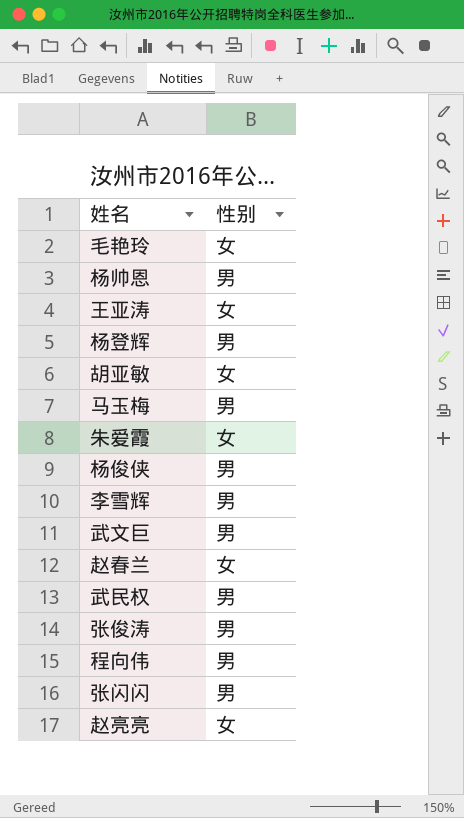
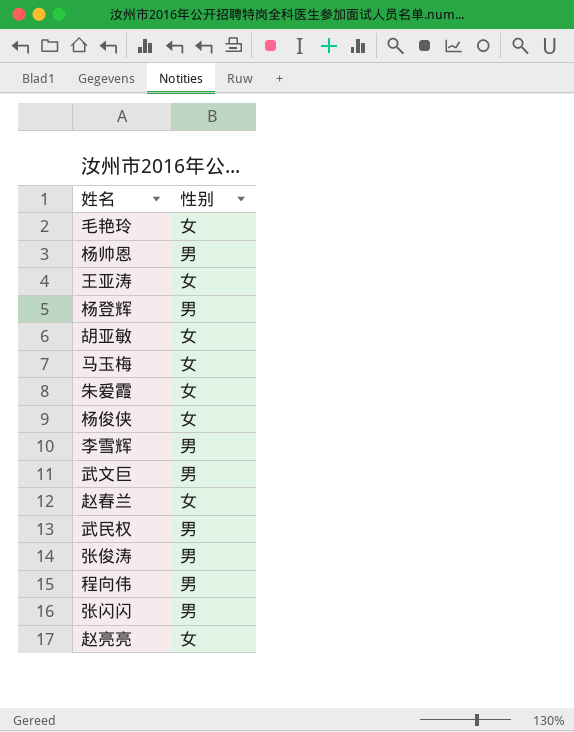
马玉梅 | 性别: 男 -> 女
杨俊侠 | 性别: 男 -> 女

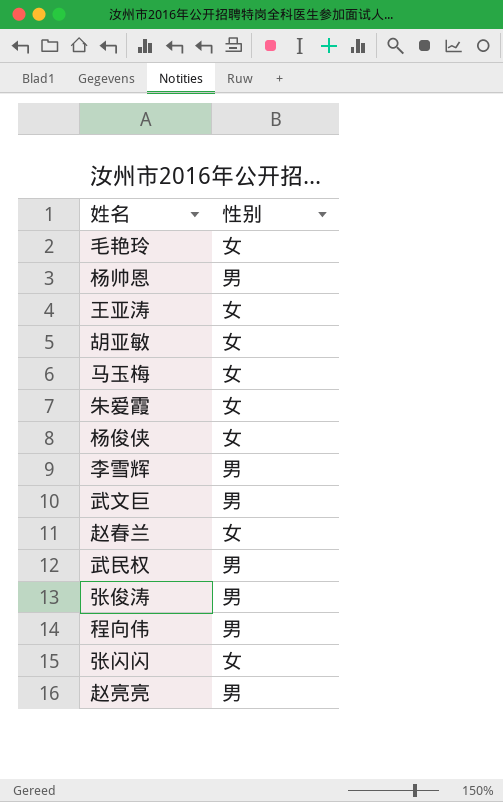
row 杨登辉: 男 -> none
张闪闪 | 性别: 男 -> 女
赵亮亮 | 性别: 女 -> 男

